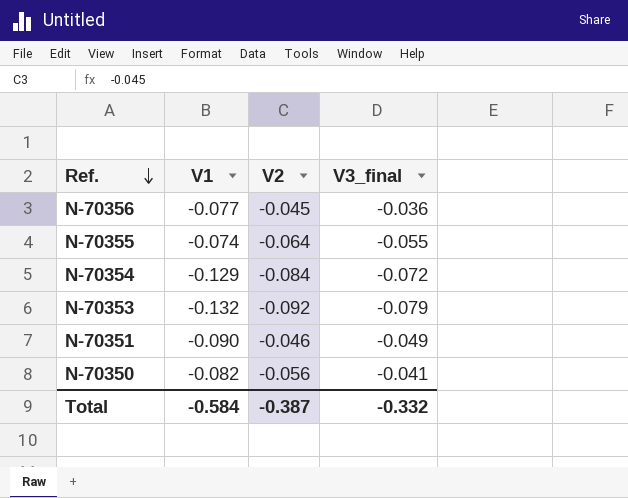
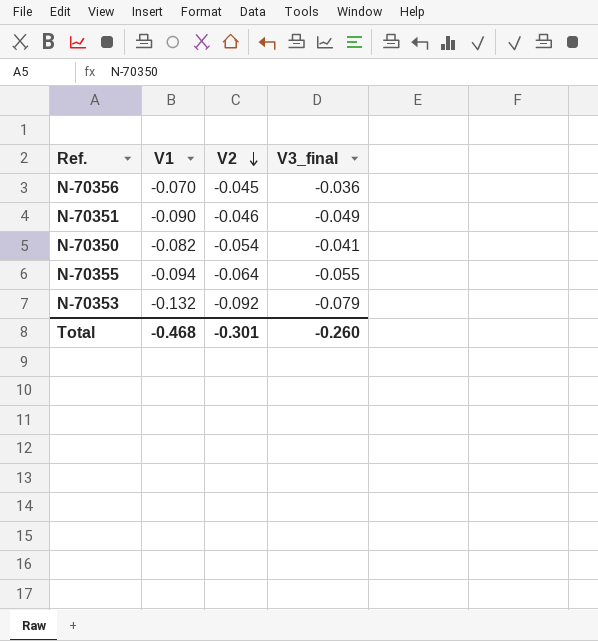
row order: Ref. descending -> V2 descending
row N-70354: -0.129 | -0.084 | -0.072 -> none
N-70356 | V1: -0.077 -> -0.070
N-70350 | V2: -0.056 -> -0.054
N-70355 | V1: -0.074 -> -0.094
Total | V1: -0.584 -> -0.468
Total | V2: -0.387 -> -0.301
Total | V3_final: -0.332 -> -0.260

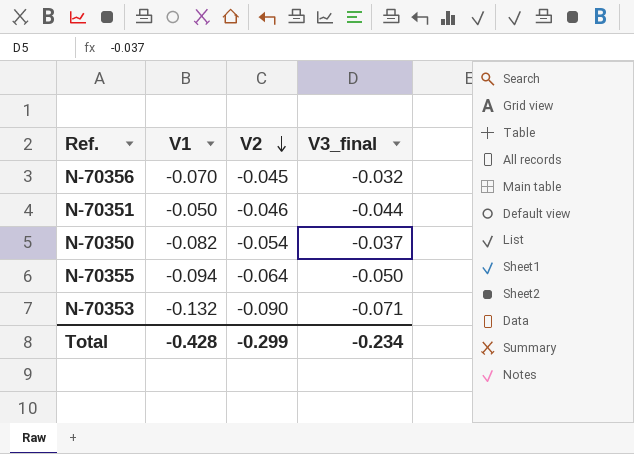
N-70356 | V3_final: -0.036 -> -0.032
N-70351 | V1: -0.090 -> -0.050
N-70351 | V3_final: -0.049 -> -0.044
N-70350 | V3_final: -0.041 -> -0.037
N-70355 | V3_final: -0.055 -> -0.050
N-70353 | V2: -0.092 -> -0.090
N-70353 | V3_final: -0.079 -> -0.071
Total | V1: -0.468 -> -0.428
Total | V2: -0.301 -> -0.299
Total | V3_final: -0.260 -> -0.234

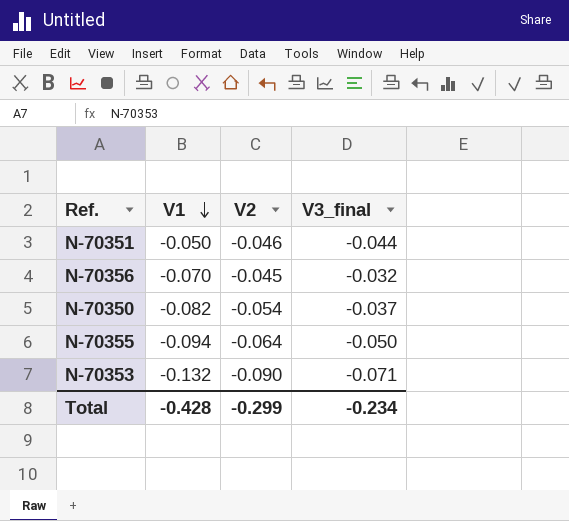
row order: V2 descending -> V1 descending

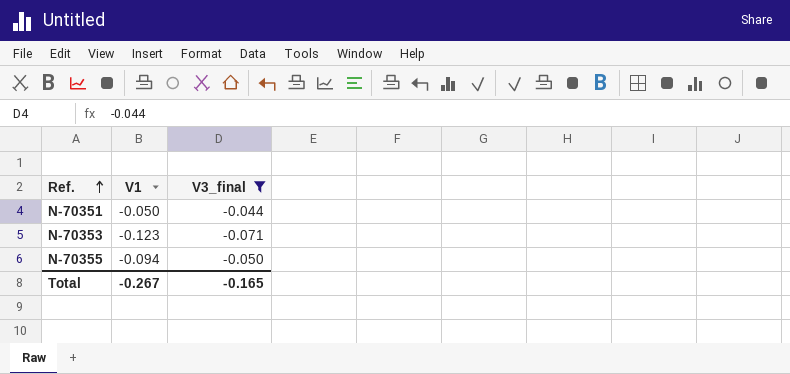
filter: none -> V3_final <= -0.044
row order: V1 descending -> Ref. ascending
column V2 | position: 3 -> none
N-70353 | V1: -0.132 -> -0.123
Total | V1: -0.428 -> -0.267
Total | V3_final: -0.234 -> -0.165

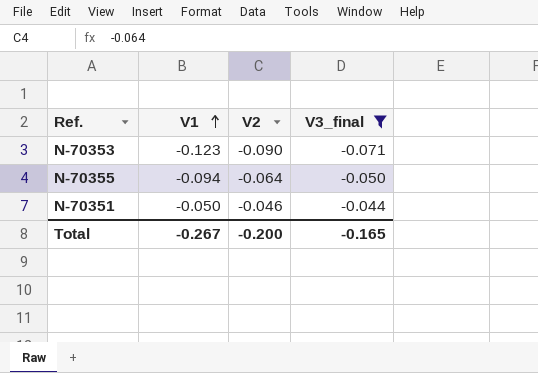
row order: Ref. ascending -> V1 ascending
column V2 | position: none -> 3

